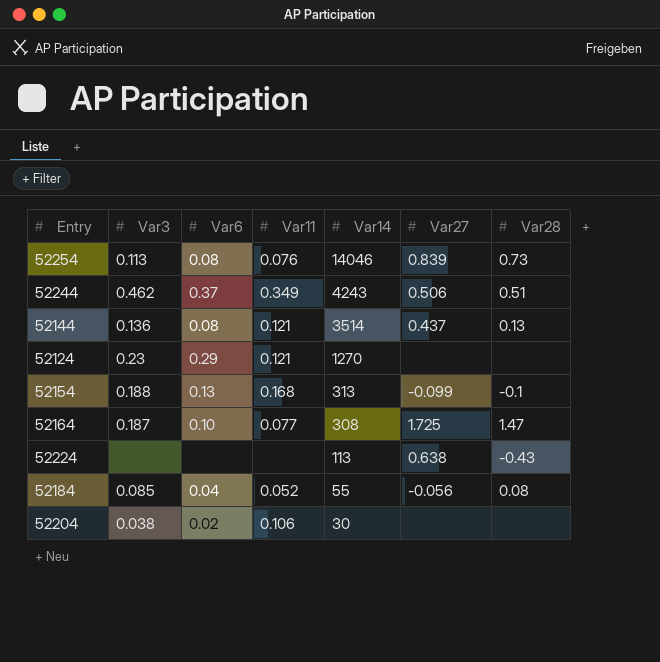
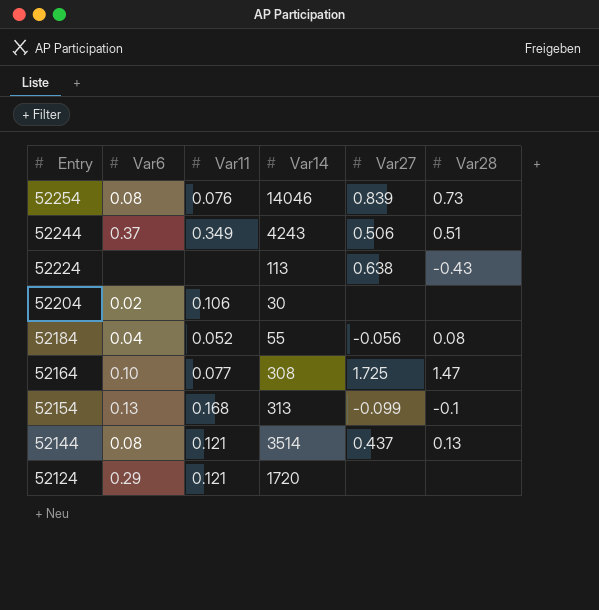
row order: Var14 descending -> Entry descending
column Var3 | position: 2 -> none
52124 | Var14: 1270 -> 1720

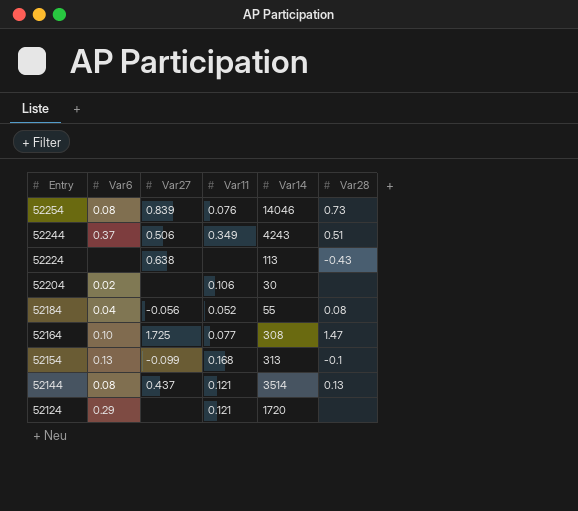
column Var27 | position: 5 -> 3

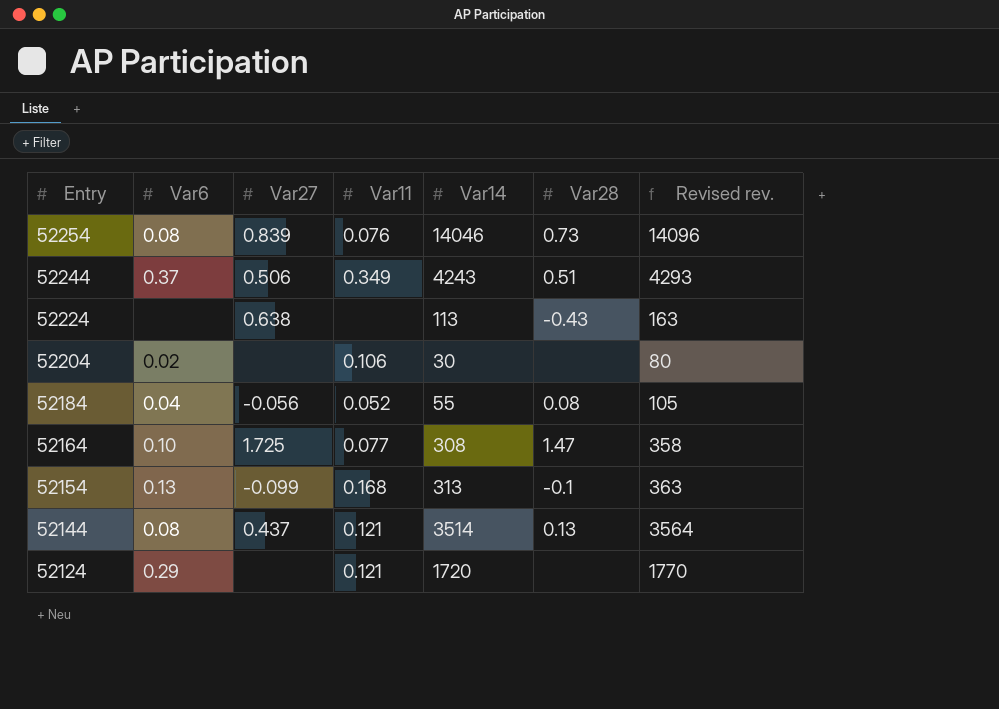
column Revised rev. | formula: none -> [Var14] + 50

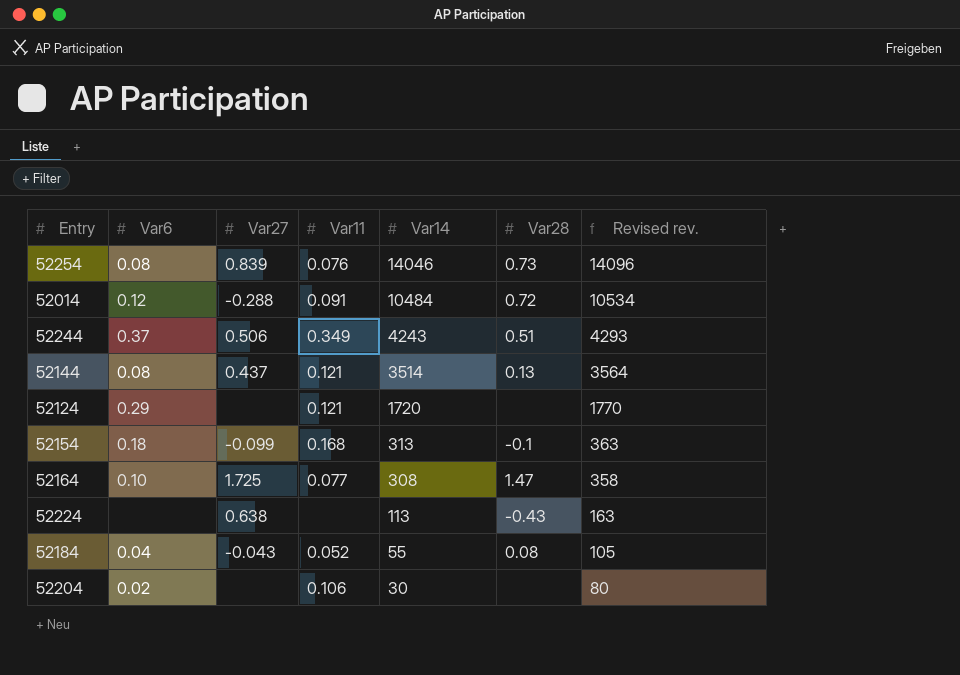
row order: Entry descending -> Var14 descending
row 52014: none -> 0.12 | -0.288 | 0.091 | 10484 | 0.72 | 10534
52154 | Var6: 0.13 -> 0.18
52184 | Var27: -0.056 -> -0.043

